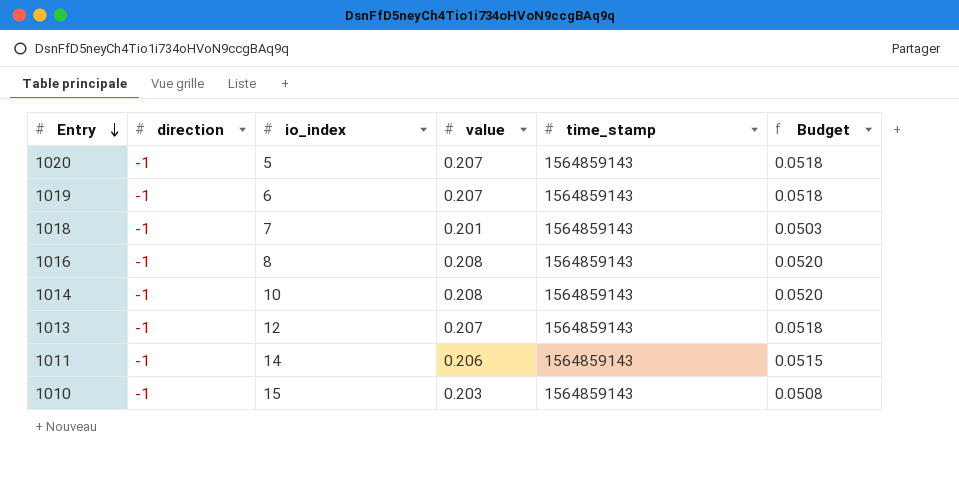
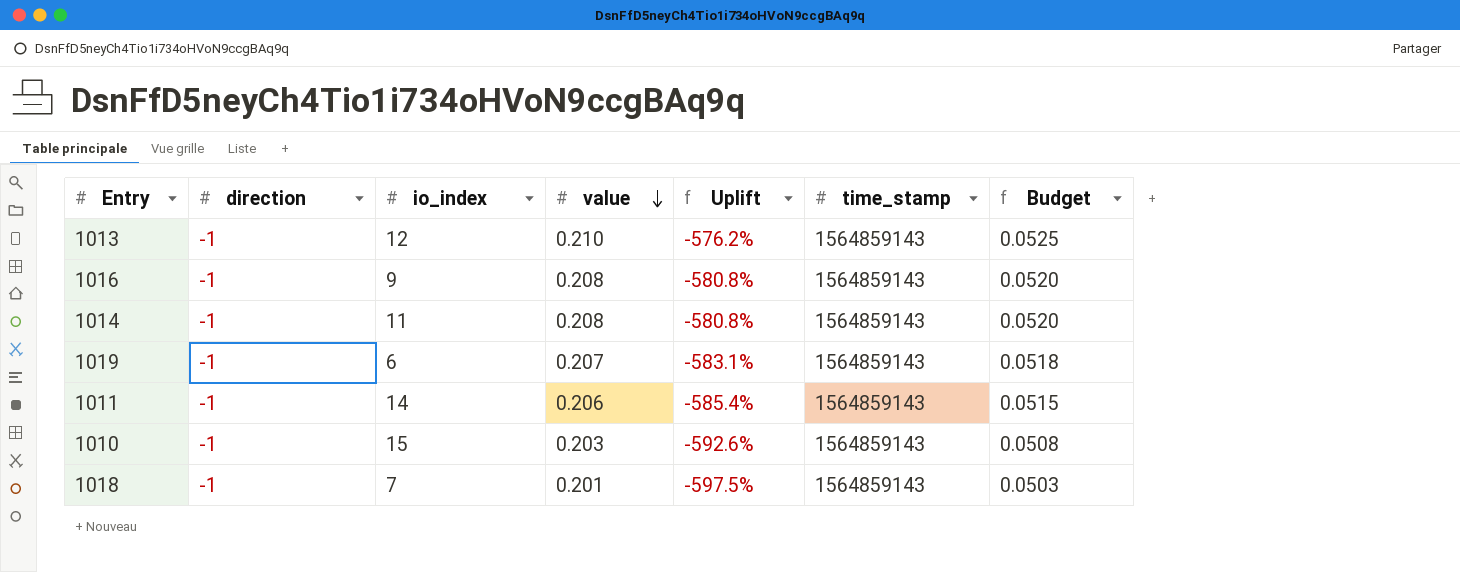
row order: Entry descending -> value descending
column Uplift | formula: none -> ([direction] - [value]) / [value]
row 1020: -1 | 5 | 0.207 | 1564859143 | 0.0518 -> none
1013 | value: 0.207 -> 0.210
1013 | Budget: 0.0518 -> 0.0525
1016 | io_index: 8 -> 9
1014 | io_index: 10 -> 11

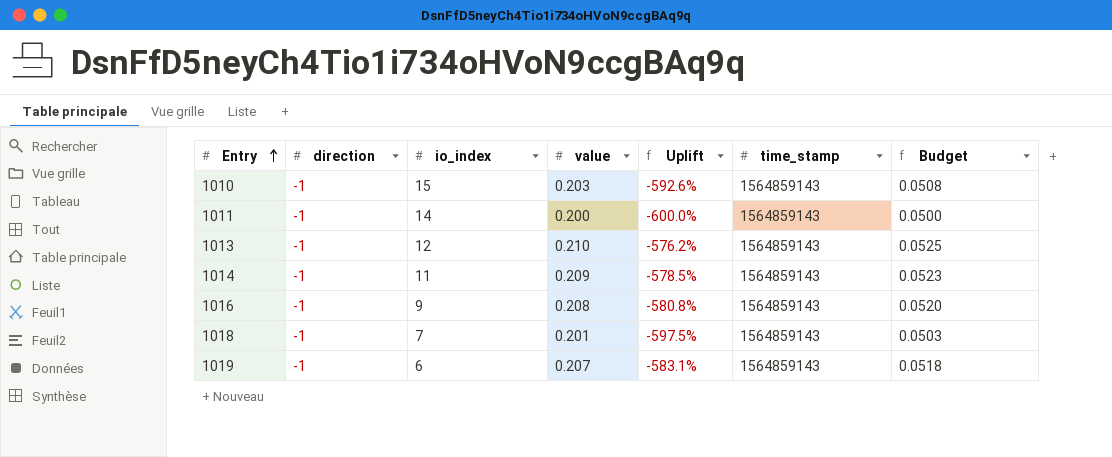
row order: value descending -> Entry ascending
1011 | value: 0.206 -> 0.200
1011 | Uplift: -585.4% -> -600.0%
1011 | Budget: 0.0515 -> 0.0500
1014 | value: 0.208 -> 0.209
1014 | Uplift: -580.8% -> -578.5%
1014 | Budget: 0.0520 -> 0.0523

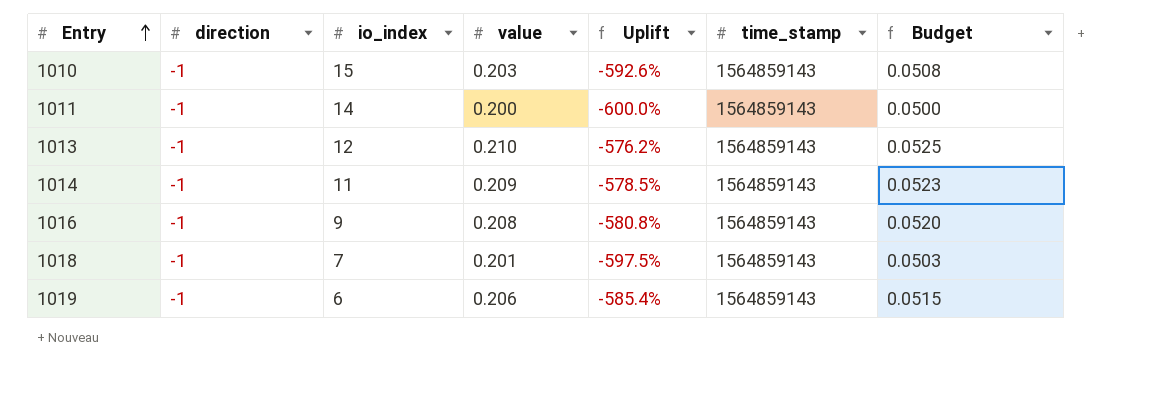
1019 | value: 0.207 -> 0.206
1019 | Uplift: -583.1% -> -585.4%
1019 | Budget: 0.0518 -> 0.0515

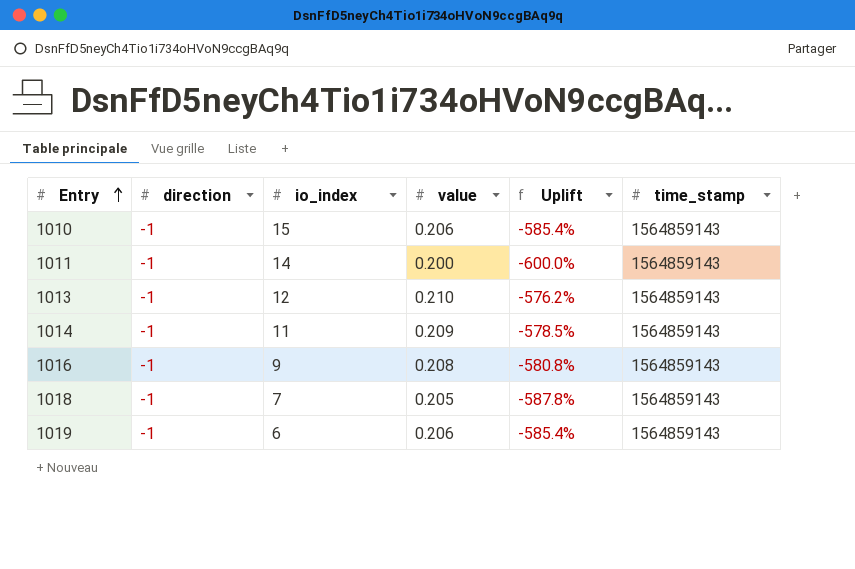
column Budget | formula: [value] * 0.25 -> none
1010 | value: 0.203 -> 0.206
1010 | Uplift: -592.6% -> -585.4%
1018 | value: 0.201 -> 0.205
1018 | Uplift: -597.5% -> -587.8%

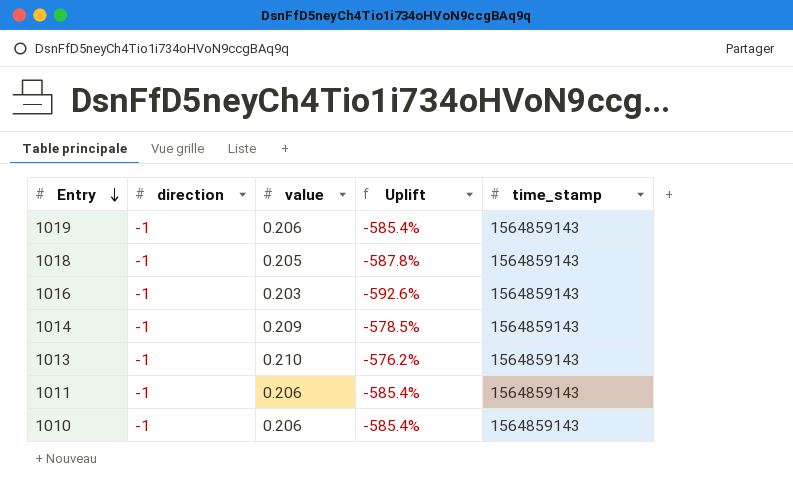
row order: Entry ascending -> Entry descending
column io_index | position: 3 -> none
1016 | value: 0.208 -> 0.203
1016 | Uplift: -580.8% -> -592.6%
1011 | value: 0.200 -> 0.206
1011 | Uplift: -600.0% -> -585.4%

